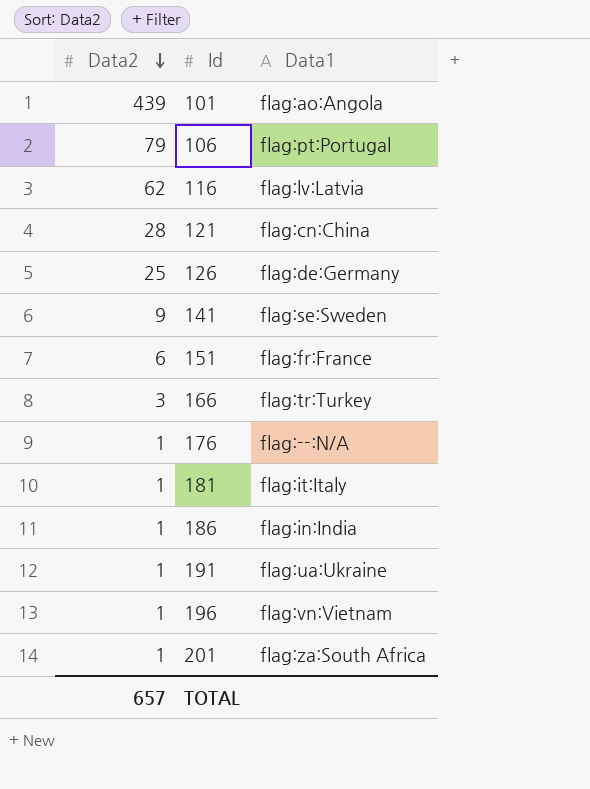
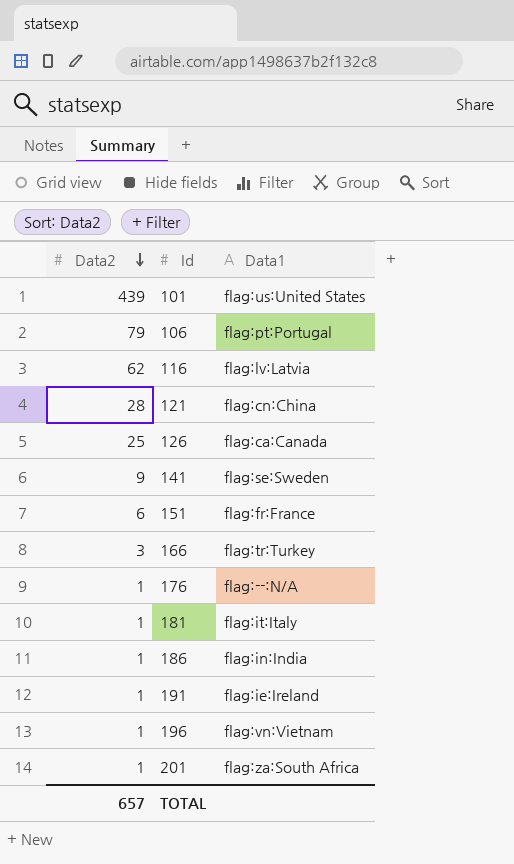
101 | Data1: flag:ao:Angola -> flag:us:United States
126 | Data1: flag:de:Germany -> flag:ca:Canada
191 | Data1: flag:ua:Ukraine -> flag:ie:Ireland

